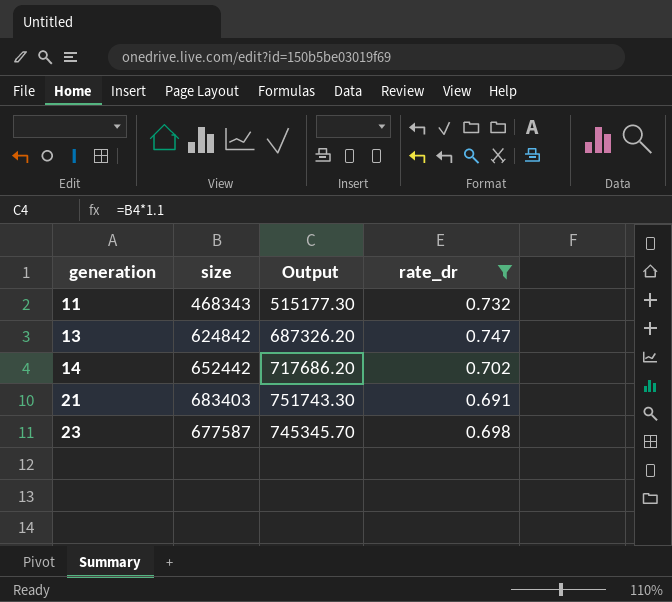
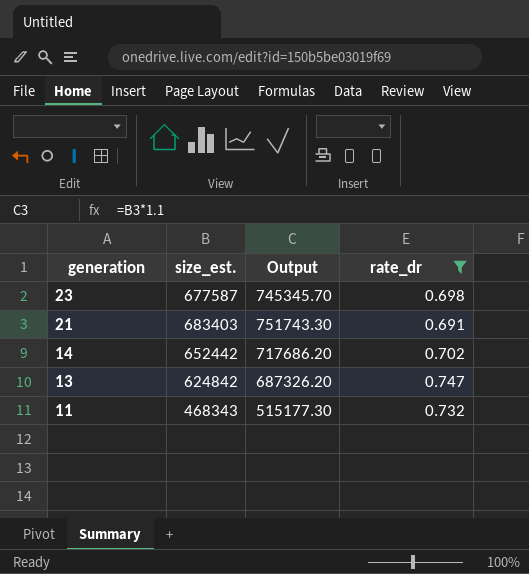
row order: generation ascending -> generation descending
column name: size -> size_est.

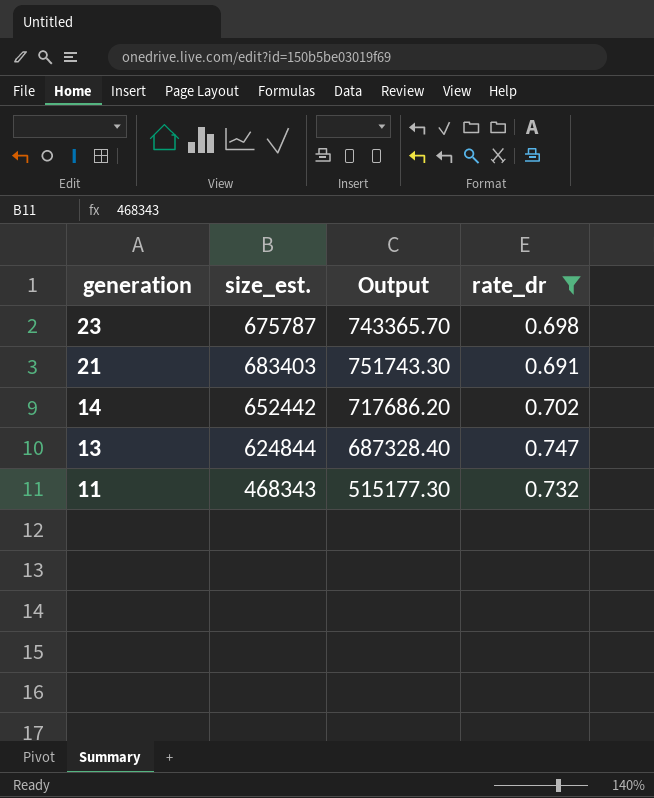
23 | size_est.: 677587 -> 675787
23 | Output: 745345.70 -> 743365.70
13 | size_est.: 624842 -> 624844
13 | Output: 687326.20 -> 687328.40

